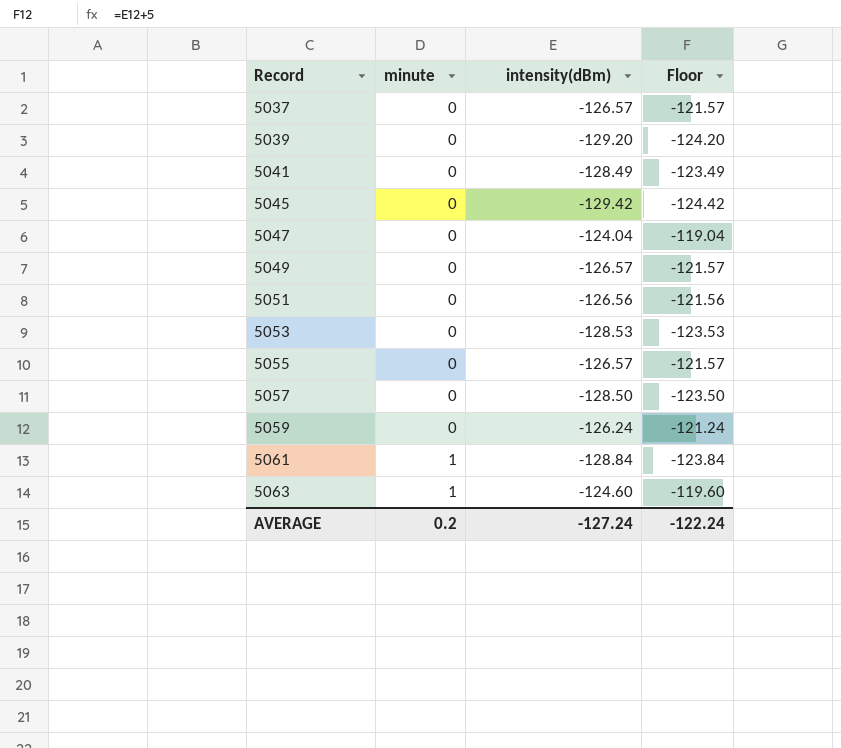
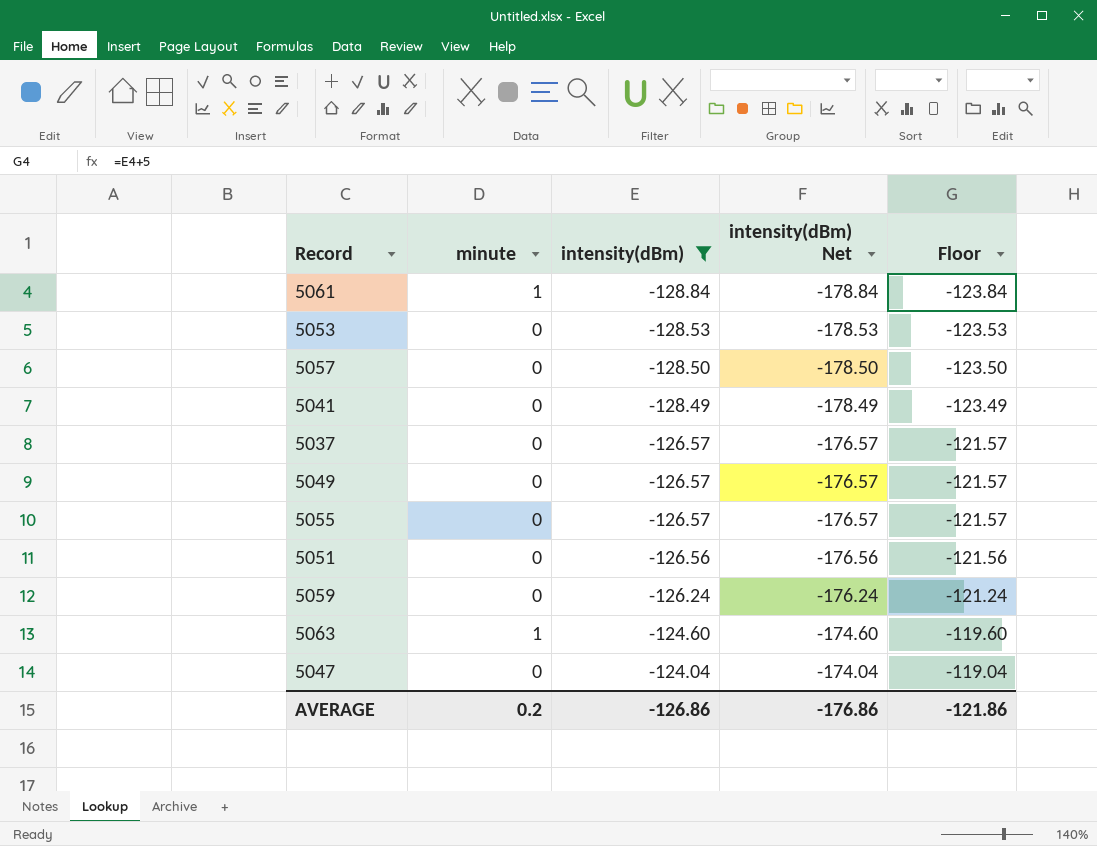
filter: none -> intensity(dBm) >= -128.84
row order: Record ascending -> intensity(dBm) ascending
column intensity(dBm) Net | formula: none -> [intensity(dBm)] - 50
AVERAGE | intensity(dBm): -127.24 -> -126.86
AVERAGE | Floor: -122.24 -> -121.86

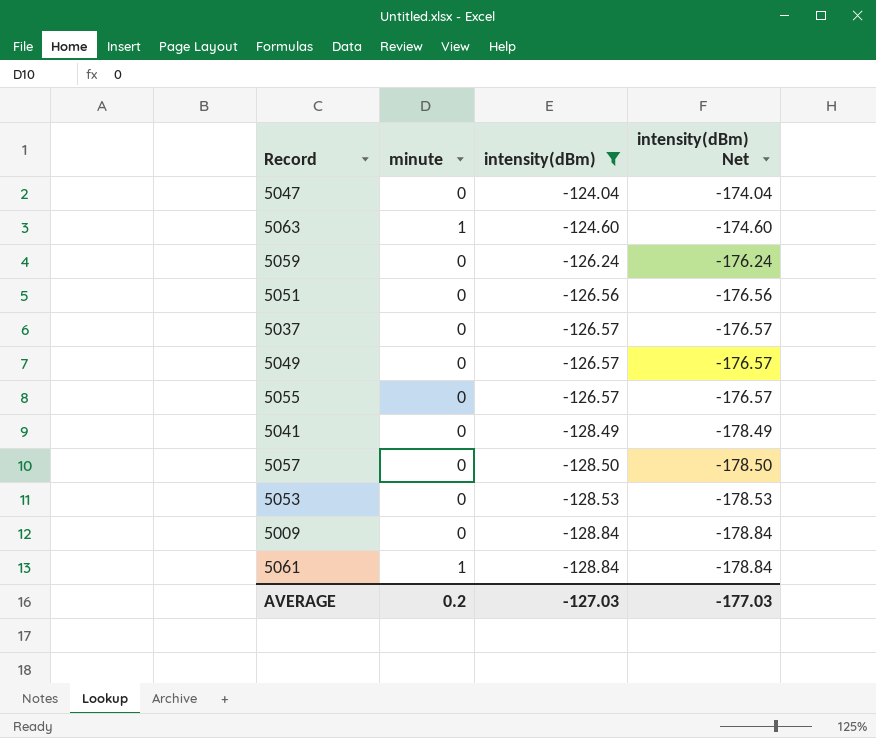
row order: intensity(dBm) ascending -> intensity(dBm) descending
column Floor | formula: [intensity(dBm)] + 5 -> none
row 5009: none -> 0 | -128.84 | -178.84
AVERAGE | intensity(dBm): -126.86 -> -127.03
AVERAGE | intensity(dBm) Net: -176.86 -> -177.03

